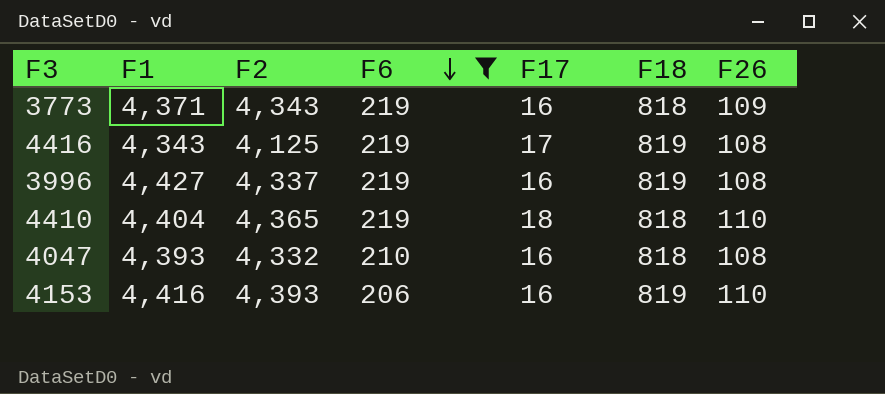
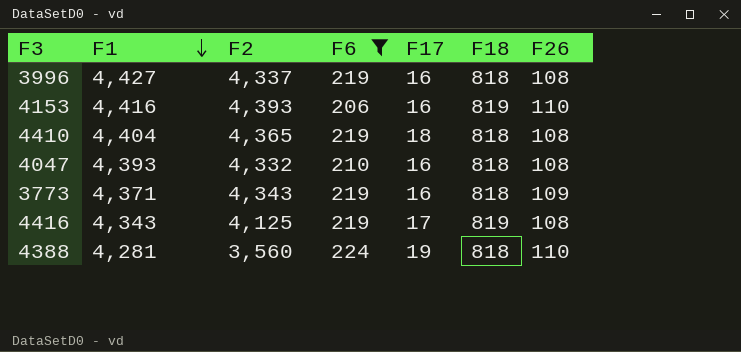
row order: F6 descending -> F1 descending
3996 | F18: 819 -> 818
4410 | F26: 110 -> 108
row 4388: none -> 4,281 | 3,560 | 224 | 19 | 818 | 110

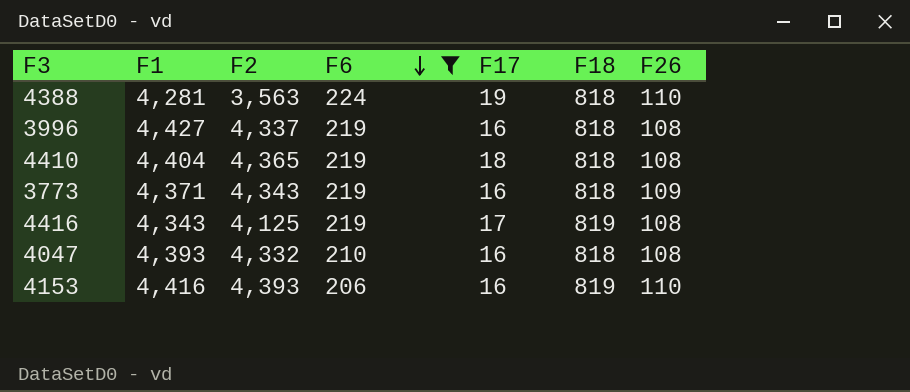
row order: F1 descending -> F6 descending
4388 | F2: 3,560 -> 3,563

